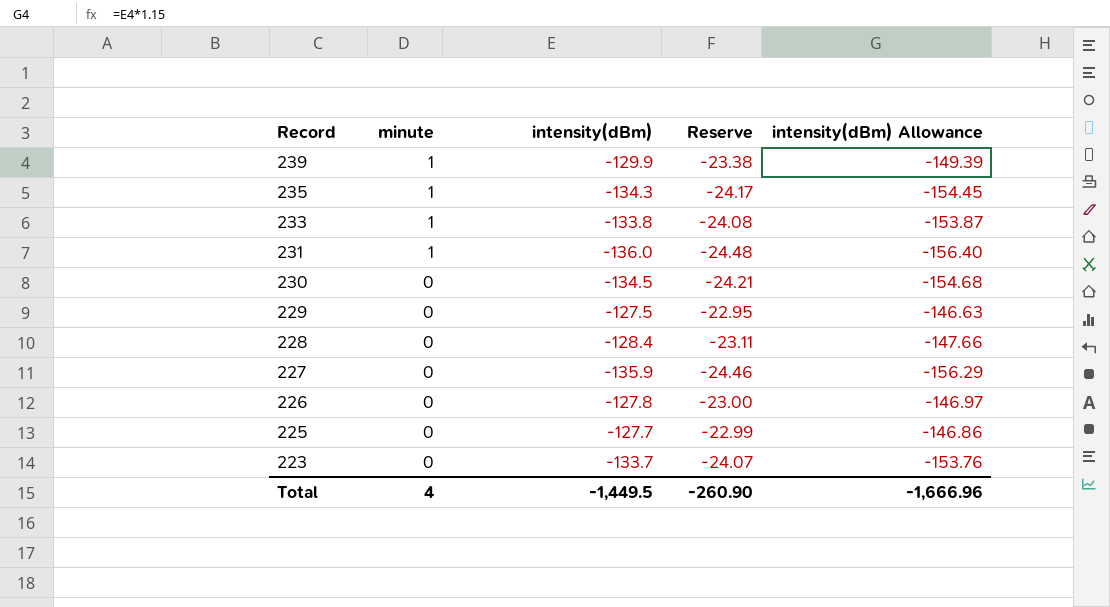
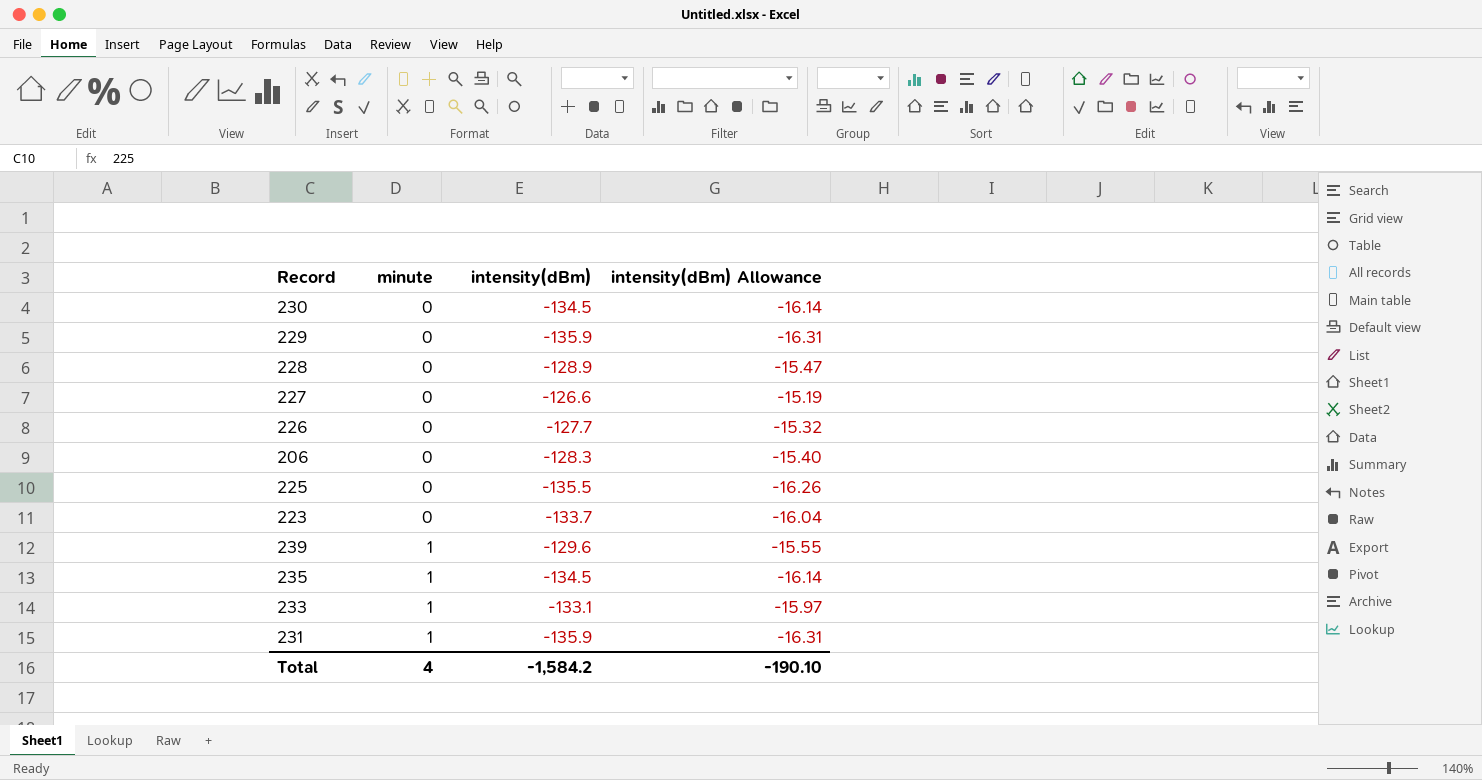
row order: Record descending -> minute ascending
column Reserve | formula: [intensity(dBm)] * 0.18 -> none
column intensity(dBm) Allowance | formula: [intensity(dBm)] * 1.15 -> [intensity(dBm)] * 0.12
229 | intensity(dBm): -127.5 -> -135.9
228 | intensity(dBm): -128.4 -> -128.9
227 | intensity(dBm): -135.9 -> -126.6
226 | intensity(dBm): -127.8 -> -127.7
row 206: none -> 0 | -128.3 | -15.40
225 | intensity(dBm): -127.7 -> -135.5
239 | intensity(dBm): -129.9 -> -129.6
235 | intensity(dBm): -134.3 -> -134.5
233 | intensity(dBm): -133.8 -> -133.1
231 | intensity(dBm): -136.0 -> -135.9
Total | intensity(dBm): -1,449.5 -> -1,584.2
Total | intensity(dBm) Allowance: -1,666.96 -> -190.10

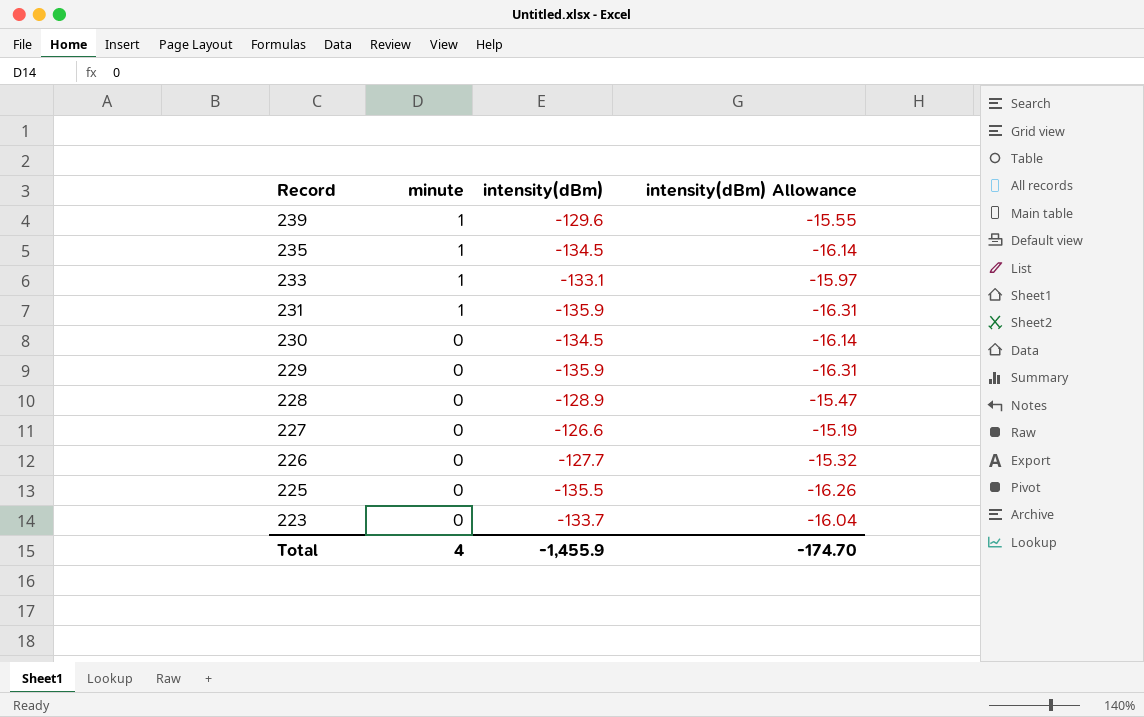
row order: minute ascending -> Record descending
row 206: 0 | -128.3 | -15.40 -> none
Total | intensity(dBm): -1,584.2 -> -1,455.9
Total | intensity(dBm) Allowance: -190.10 -> -174.70

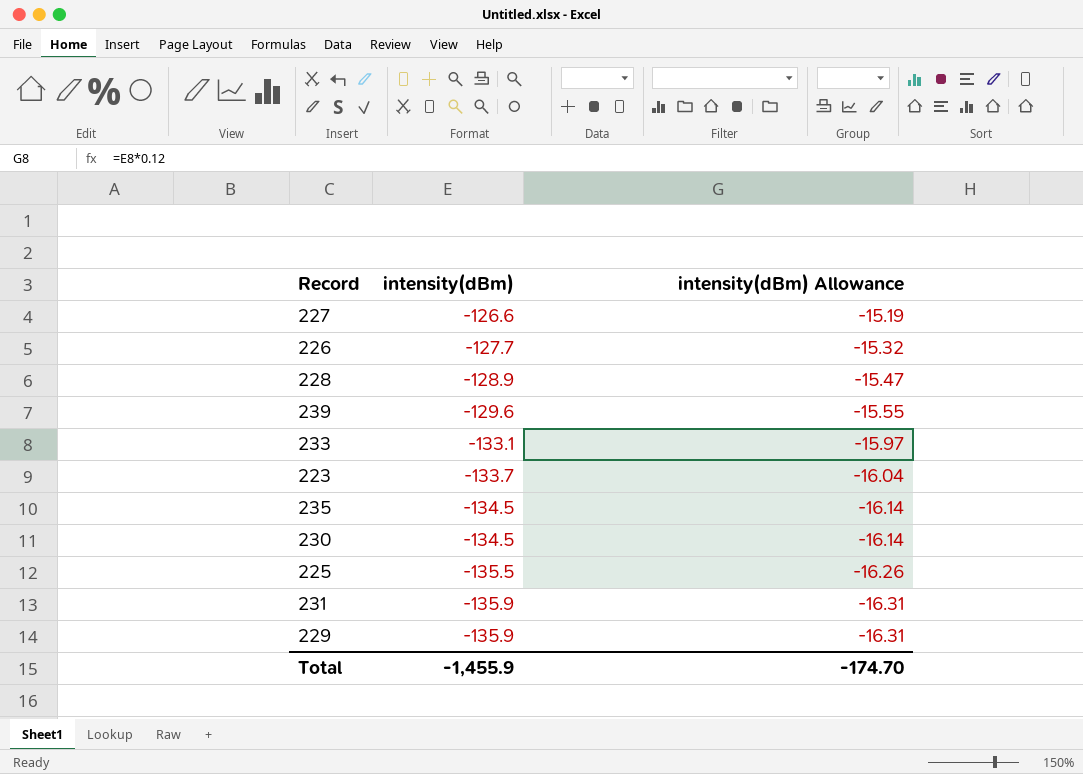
row order: Record descending -> intensity(dBm) descending
column minute | position: 2 -> none

